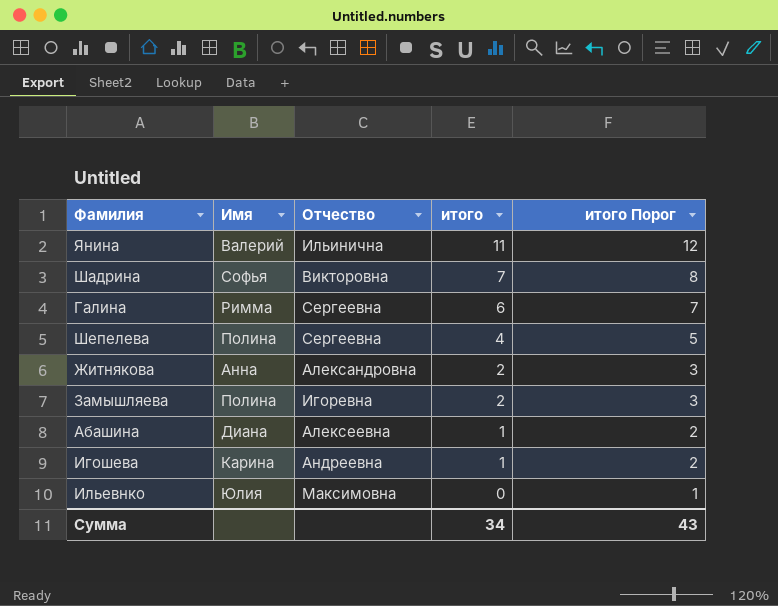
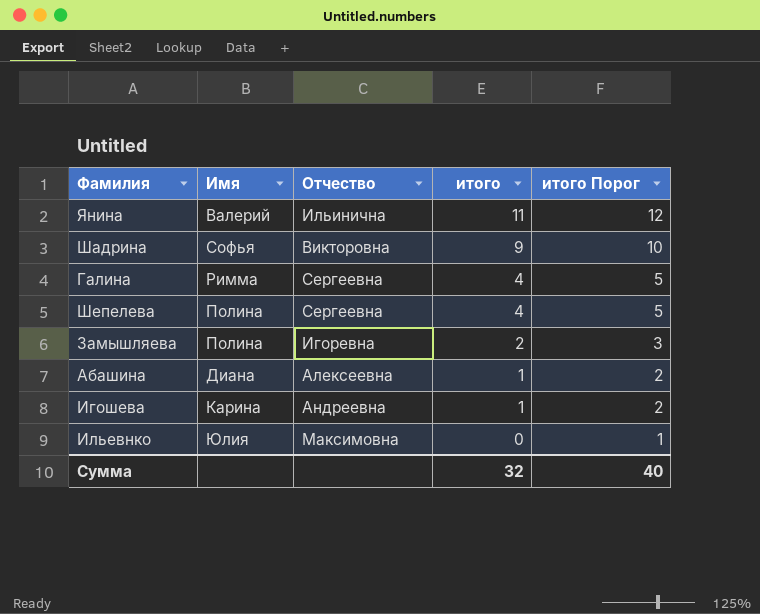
row Житнякова: Анна | Александровна | 2 | 3 -> none
Шадрина | итого: 7 -> 9
Шадрина | итого Порог: 8 -> 10
Галина | итого: 6 -> 4
Галина | итого Порог: 7 -> 5
Сумма | итого: 34 -> 32
Сумма | итого Порог: 43 -> 40

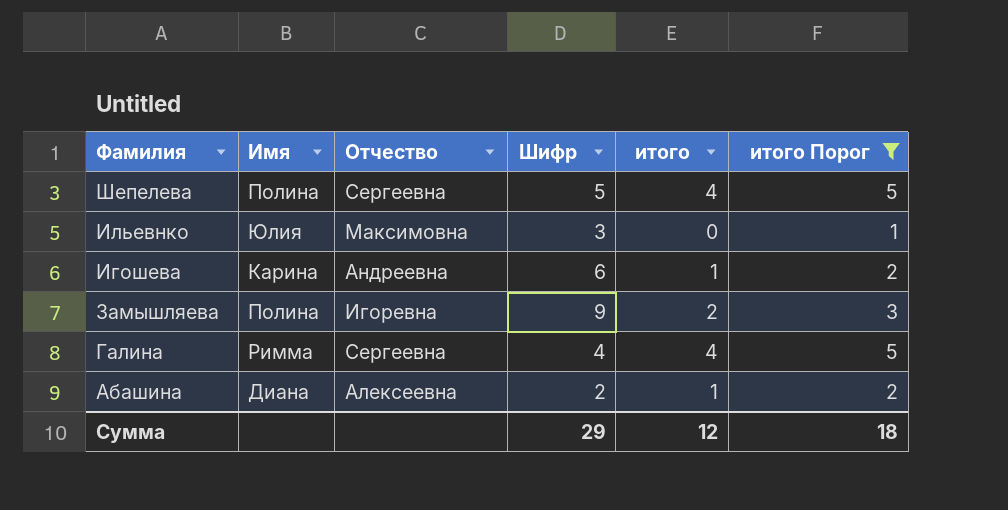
filter: none -> итого Порог <= 5
row order: итого descending -> Фамилия descending
column Шифр | position: none -> 4
Сумма | итого: 32 -> 12
Сумма | итого Порог: 40 -> 18

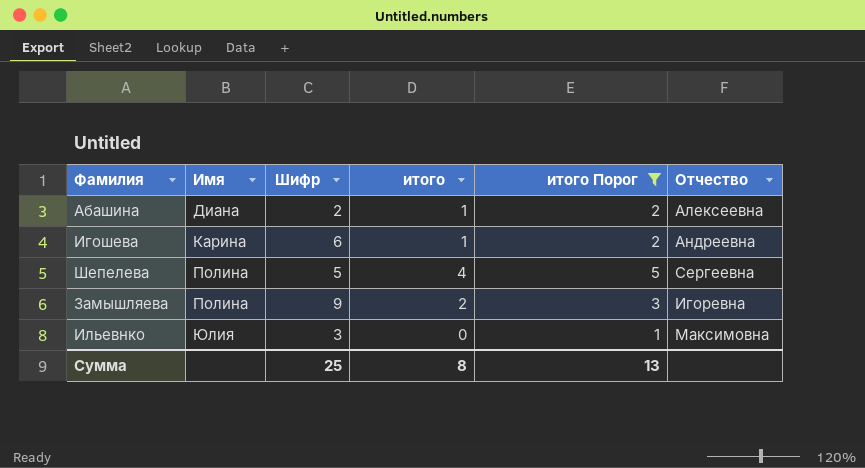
row order: Фамилия descending -> Имя ascending
column Отчество | position: 3 -> 6
row Галина: Римма | Сергеевна | 4 | 4 | 5 -> none
Сумма | Шифр: 29 -> 25
Сумма | итого: 12 -> 8
Сумма | итого Порог: 18 -> 13

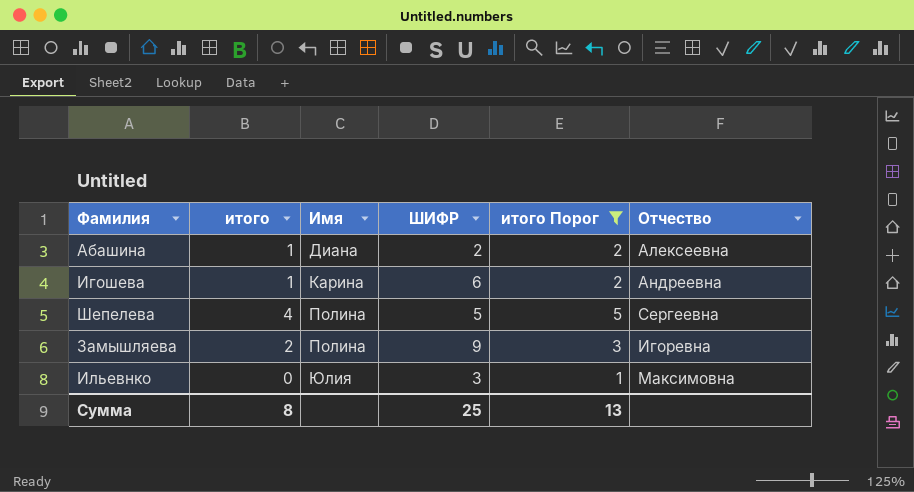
column итого | position: 4 -> 2
column name: Шифр -> ШИФР

